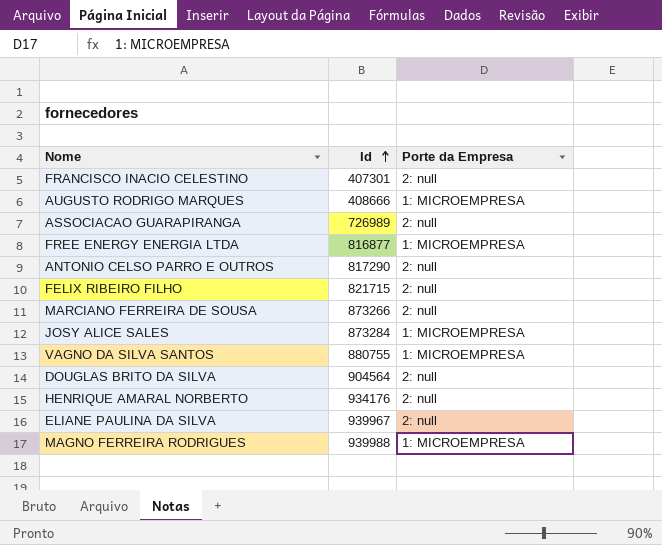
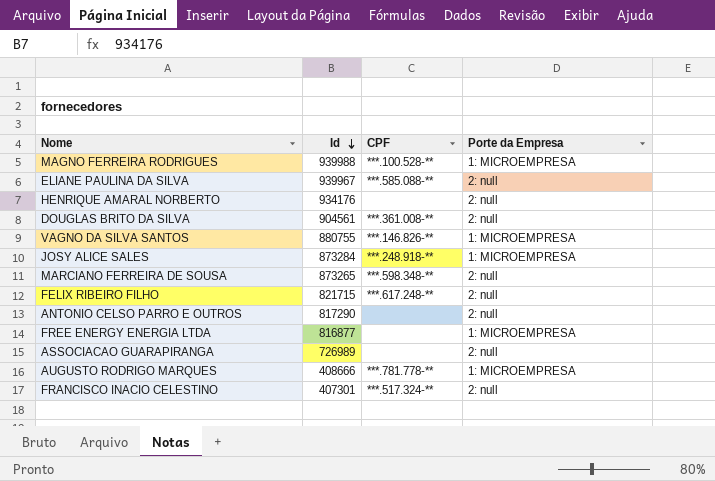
row order: Id ascending -> Id descending
column CPF | position: none -> 3
DOUGLAS BRITO DA SILVA | Id: 904564 -> 904561
MARCIANO FERREIRA DE SOUSA | Id: 873266 -> 873265

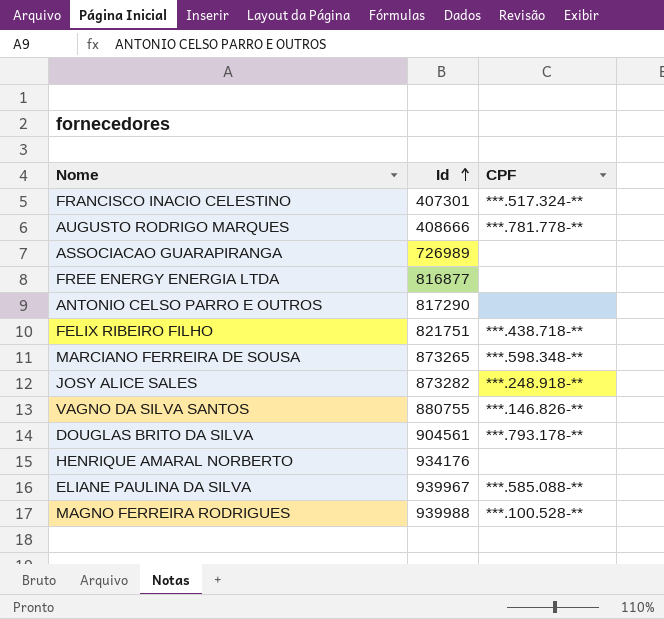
row order: Id descending -> Id ascending
column Porte da Empresa | position: 4 -> none
FELIX RIBEIRO FILHO | Id: 821715 -> 821751
FELIX RIBEIRO FILHO | CPF: ***.617.248-** -> ***.438.718-**
JOSY ALICE SALES | Id: 873284 -> 873282
DOUGLAS BRITO DA SILVA | CPF: ***.361.008-** -> ***.793.178-**

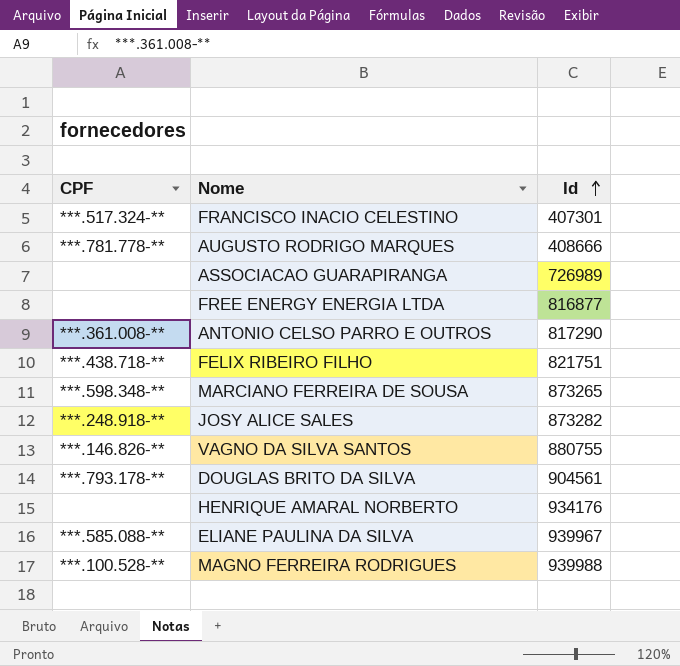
column CPF | position: 3 -> 1
ANTONIO CELSO PARRO E OUTROS | CPF: none -> ***.361.008-**

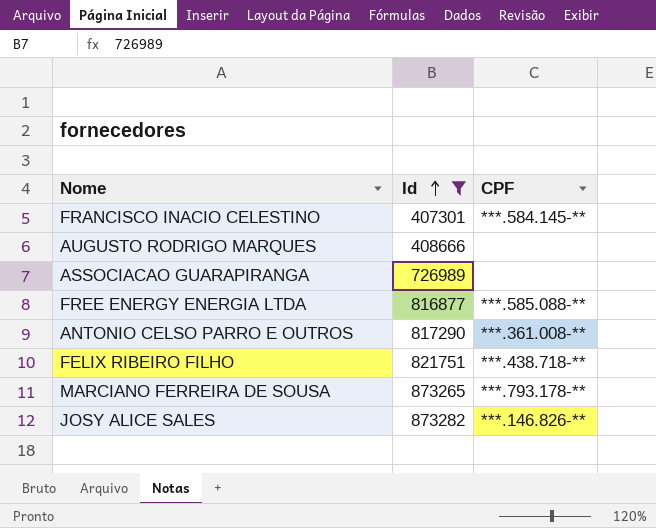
filter: none -> Id <= 873282
column CPF | position: 1 -> 3
FRANCISCO INACIO CELESTINO | CPF: ***.517.324-** -> ***.584.145-**
AUGUSTO RODRIGO MARQUES | CPF: ***.781.778-** -> none
FREE ENERGY ENERGIA LTDA | CPF: none -> ***.585.088-**
MARCIANO FERREIRA DE SOUSA | CPF: ***.598.348-** -> ***.793.178-**
JOSY ALICE SALES | CPF: ***.248.918-** -> ***.146.826-**

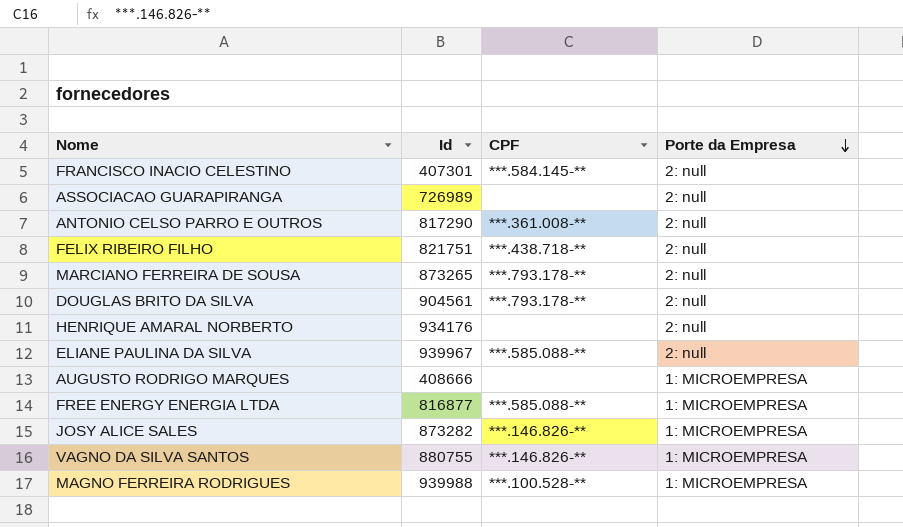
filter: Id <= 873282 -> none
row order: Id ascending -> Porte da Empresa descending
column Porte da Empresa | position: none -> 4

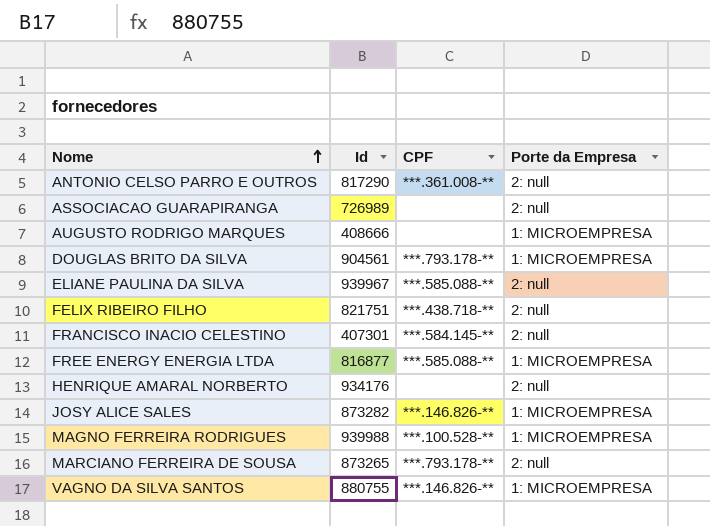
row order: Porte da Empresa descending -> Nome ascending
DOUGLAS BRITO DA SILVA | Porte da Empresa: 2: null -> 1: MICROEMPRESA

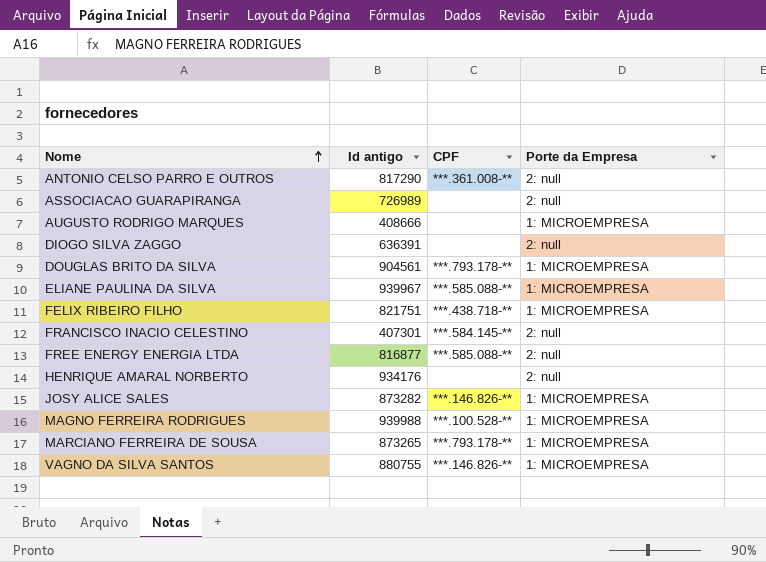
column name: Id -> Id antigo
row DIOGO SILVA ZAGGO: none -> 636391 | none | 2: null
ELIANE PAULINA DA SILVA | Porte da Empresa: 2: null -> 1: MICROEMPRESA
FELIX RIBEIRO FILHO | Porte da Empresa: 2: null -> 1: MICROEMPRESA
FREE ENERGY ENERGIA LTDA | Porte da Empresa: 1: MICROEMPRESA -> 2: null
MARCIANO FERREIRA DE SOUSA | Porte da Empresa: 2: null -> 1: MICROEMPRESA

